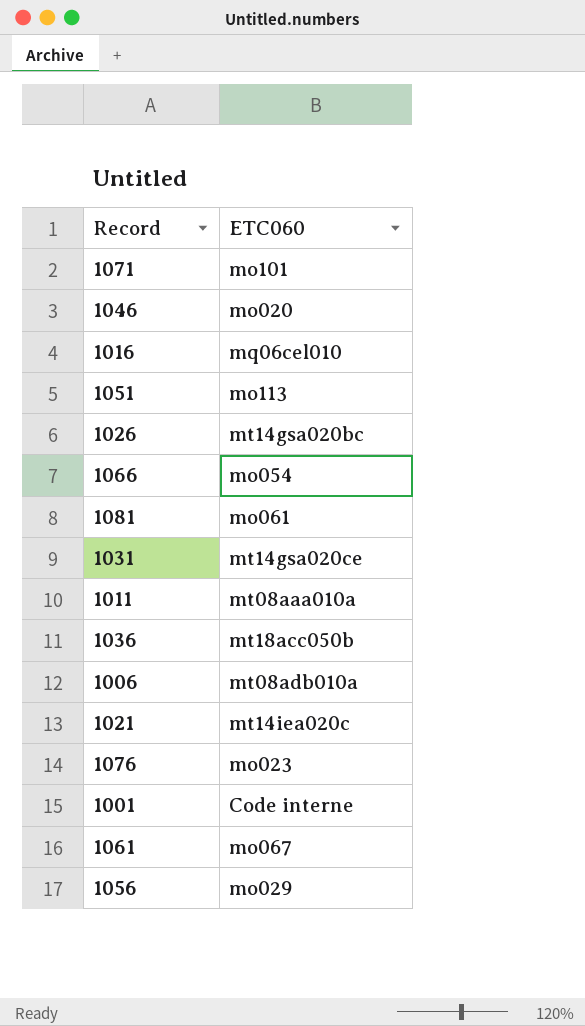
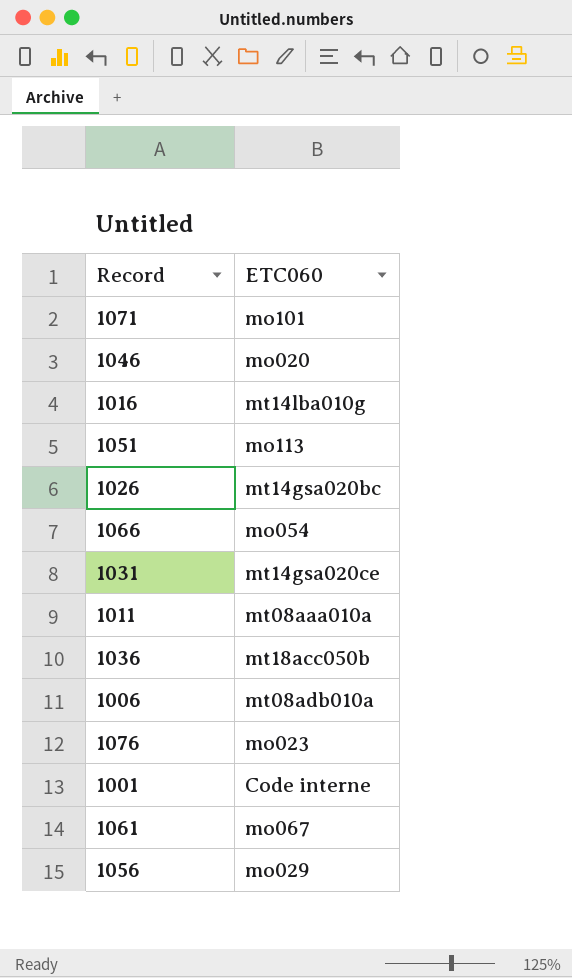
row 1081: mo061 -> none
row 1021: mt14iea020c -> none
1016 | ETC060: mq06cel010 -> mt14lba010g

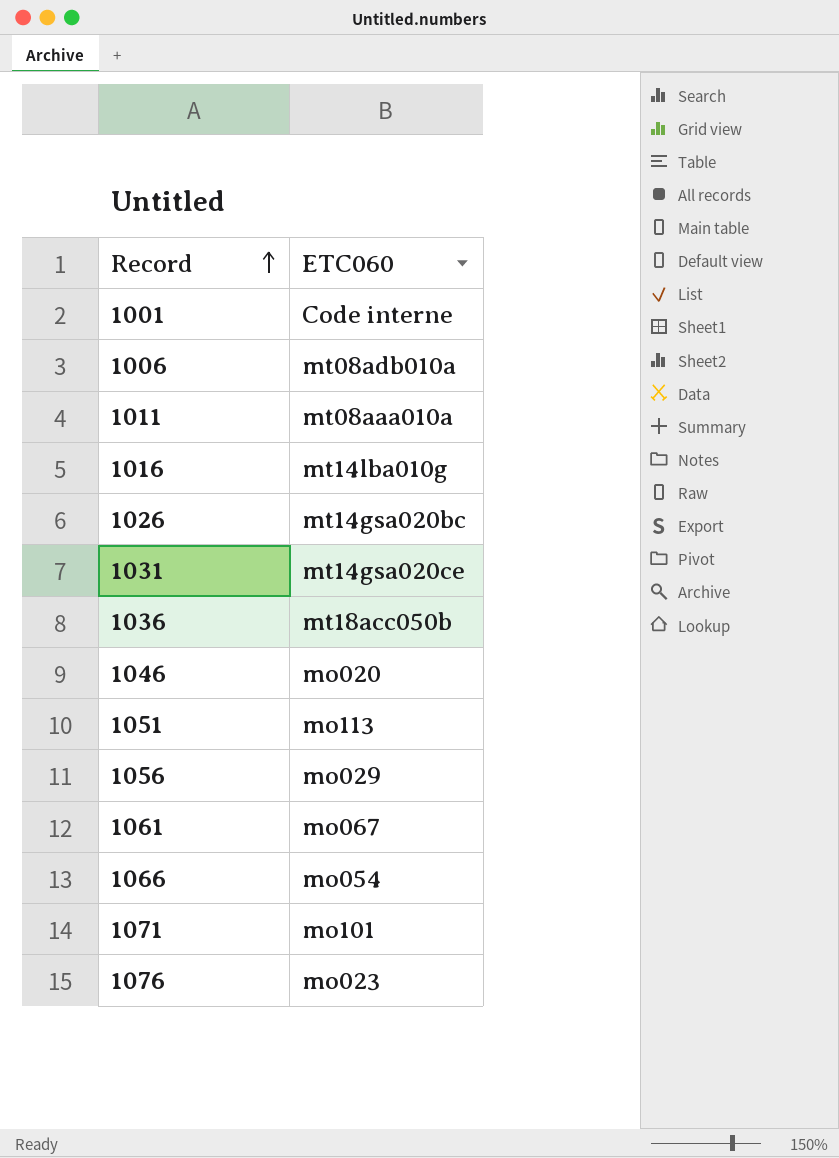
row order: none -> Record ascending

